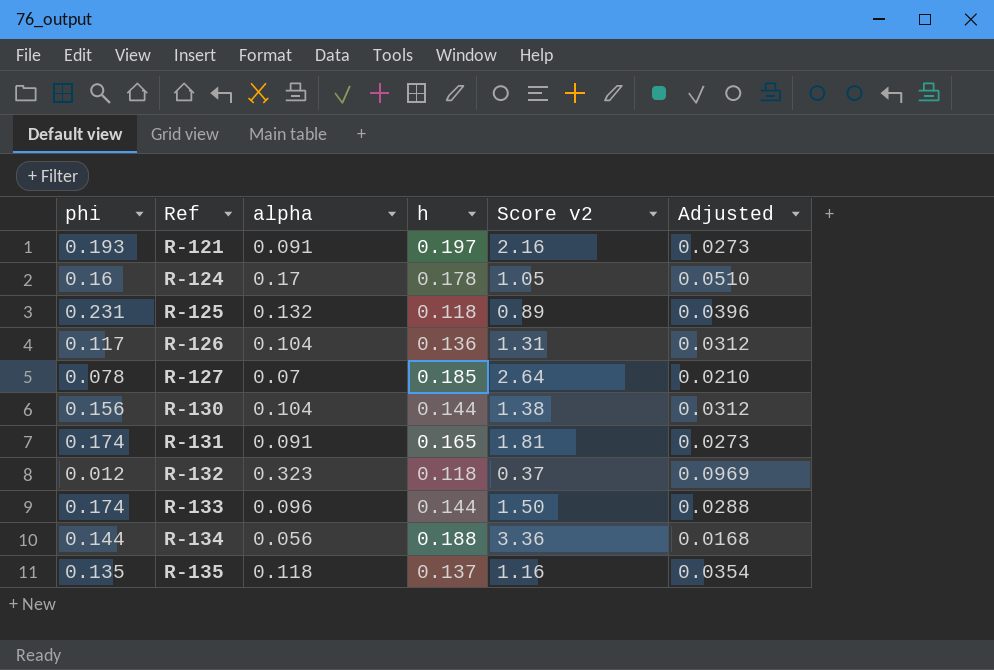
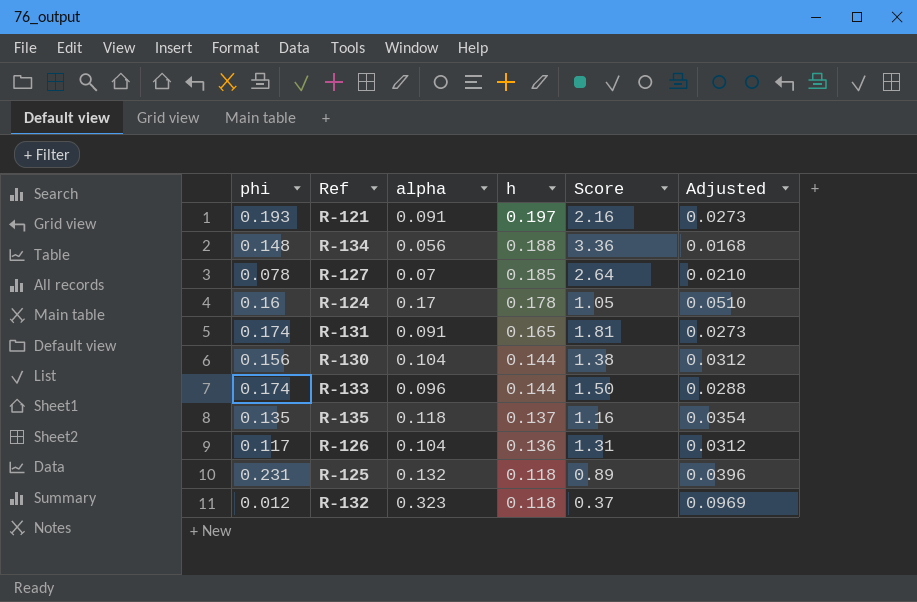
row order: Ref ascending -> h descending
column name: Score v2 -> Score
R-134 | phi: 0.144 -> 0.148

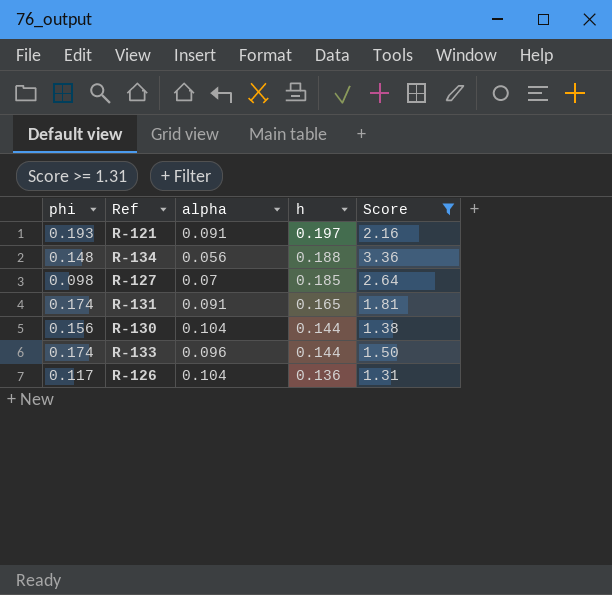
filter: none -> Score >= 1.31
column Adjusted | formula: [alpha] * 0.3 -> none
R-127 | phi: 0.078 -> 0.098

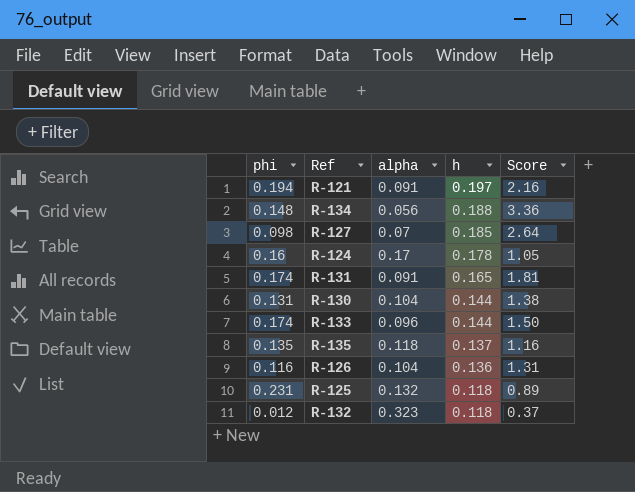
filter: Score >= 1.31 -> none
R-121 | phi: 0.193 -> 0.194
R-130 | phi: 0.156 -> 0.131
R-126 | phi: 0.117 -> 0.116

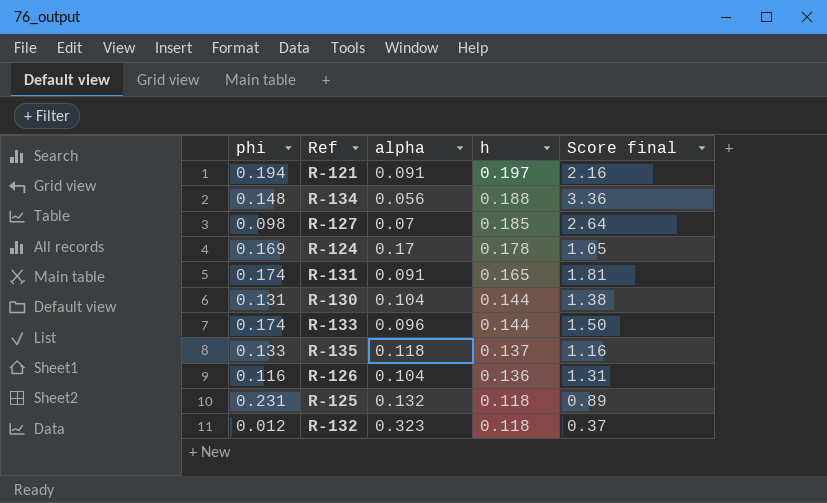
column name: Score -> Score final
R-124 | phi: 0.16 -> 0.169
R-135 | phi: 0.135 -> 0.133

